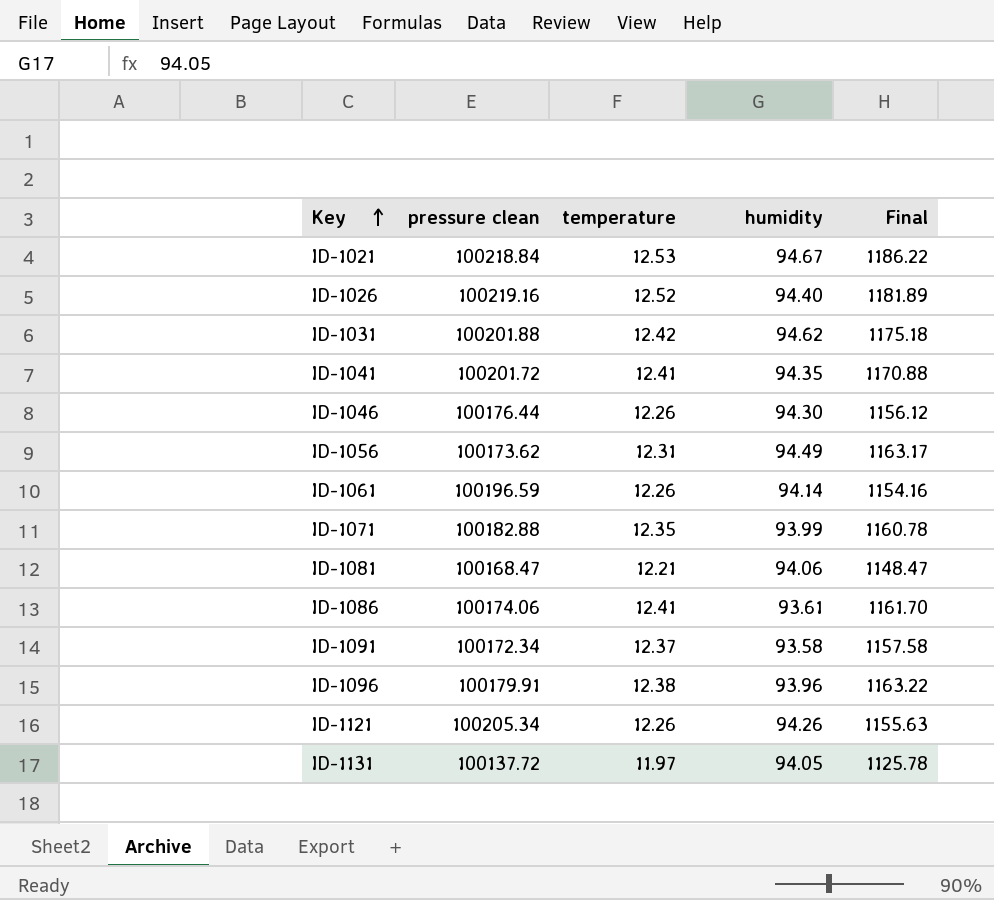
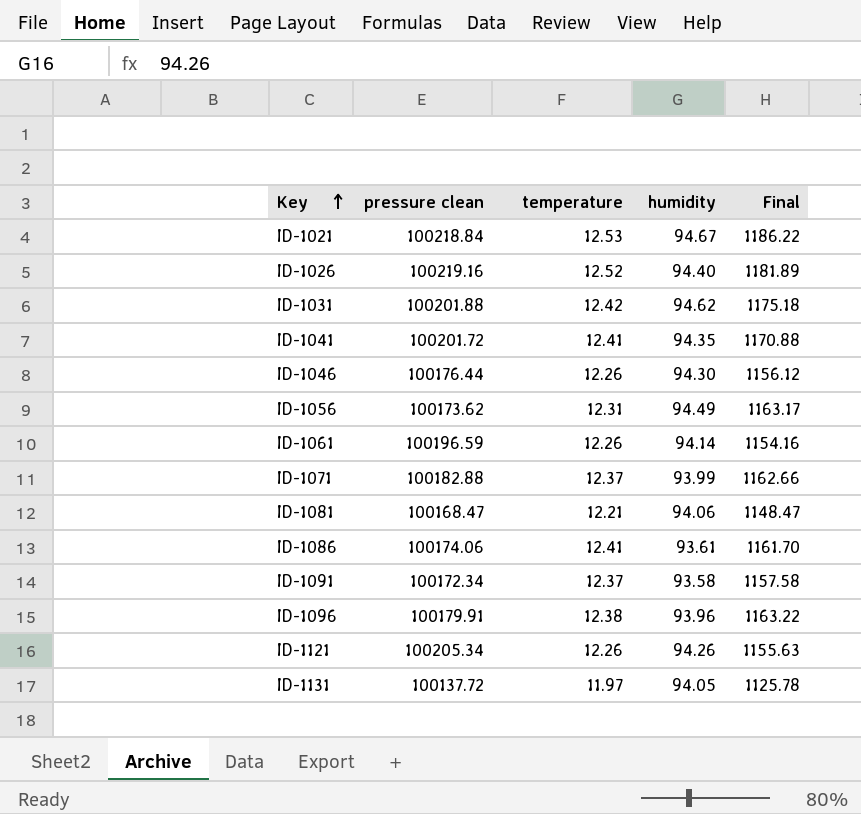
ID-1071 | temperature: 12.35 -> 12.37
ID-1071 | Final: 1160.78 -> 1162.66

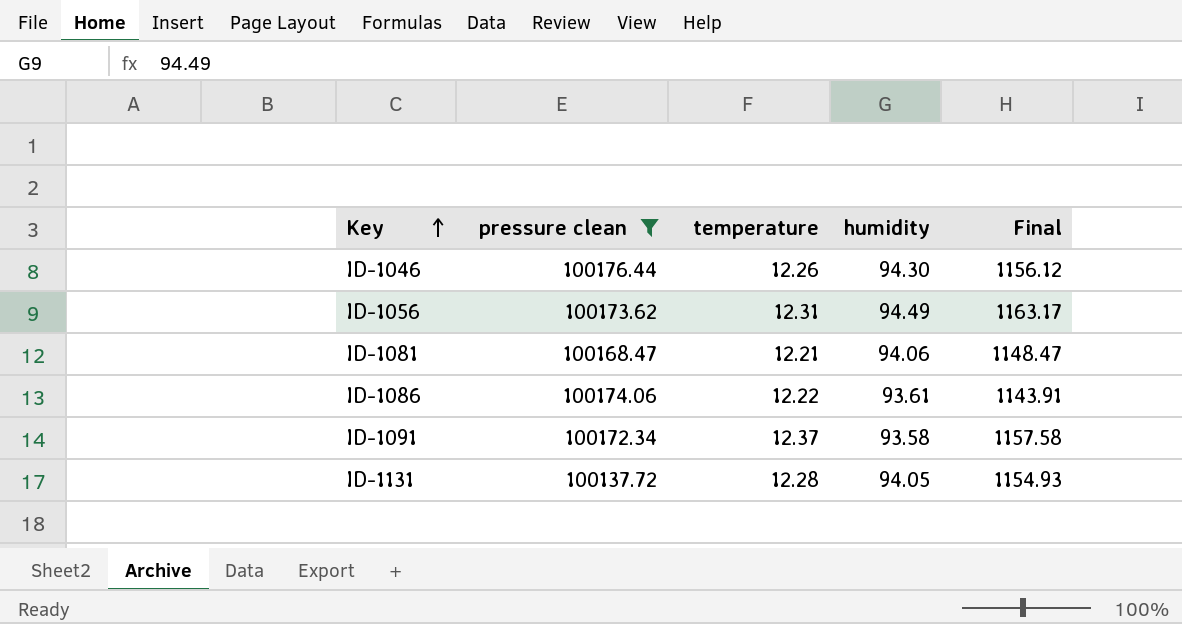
filter: none -> pressure clean <= 100176.44
ID-1086 | temperature: 12.41 -> 12.22
ID-1086 | Final: 1161.70 -> 1143.91
ID-1131 | temperature: 11.97 -> 12.28
ID-1131 | Final: 1125.78 -> 1154.93

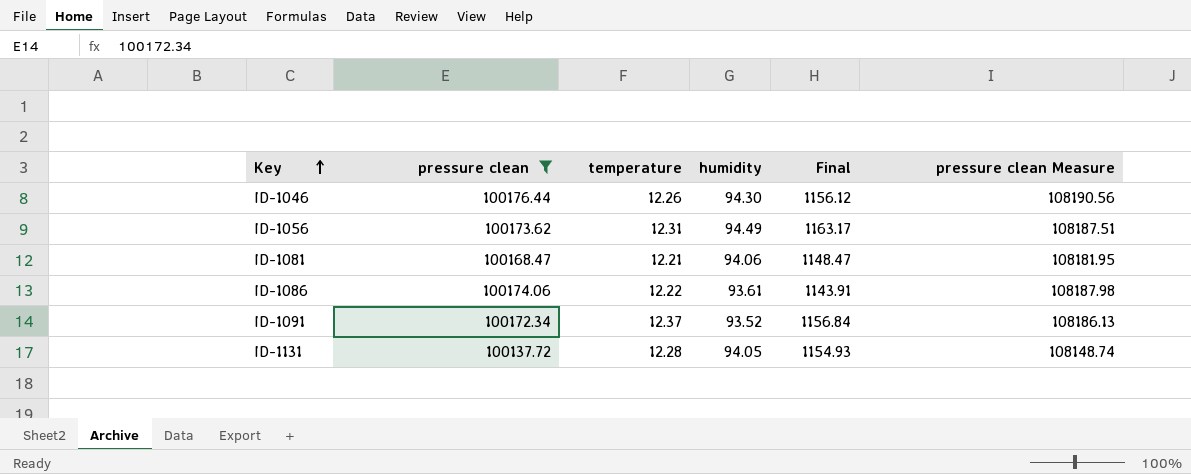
column pressure clean Measure | formula: none -> [pressure clean] * 1.08
ID-1091 | humidity: 93.58 -> 93.52
ID-1091 | Final: 1157.58 -> 1156.84

